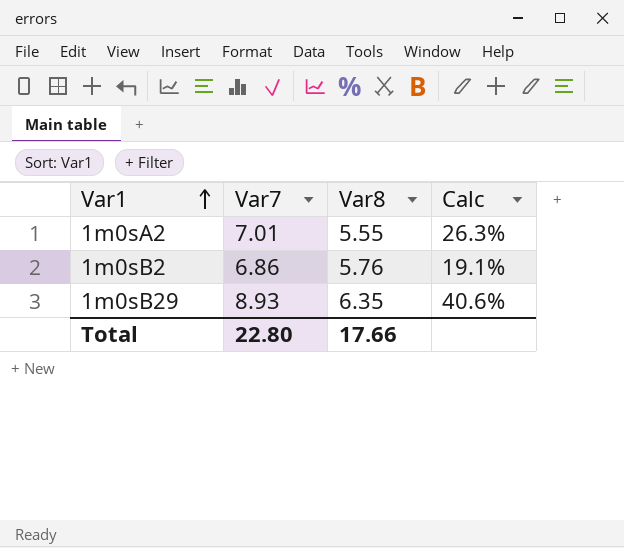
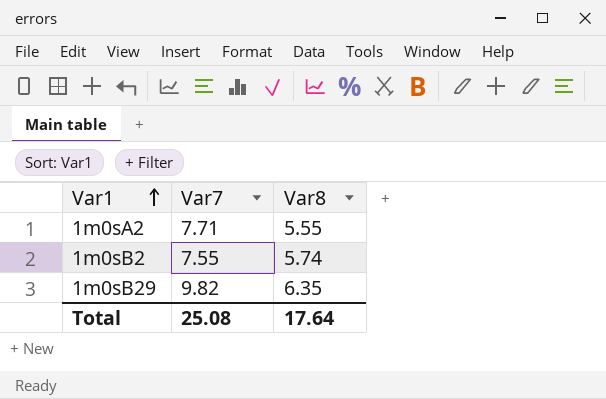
column Calc | formula: ([Var7] - [Var8]) / [Var8] -> none
1m0sA2 | Var7: 7.01 -> 7.71
1m0sB2 | Var7: 6.86 -> 7.55
1m0sB2 | Var8: 5.76 -> 5.74
1m0sB29 | Var7: 8.93 -> 9.82
Total | Var7: 22.80 -> 25.08
Total | Var8: 17.66 -> 17.64

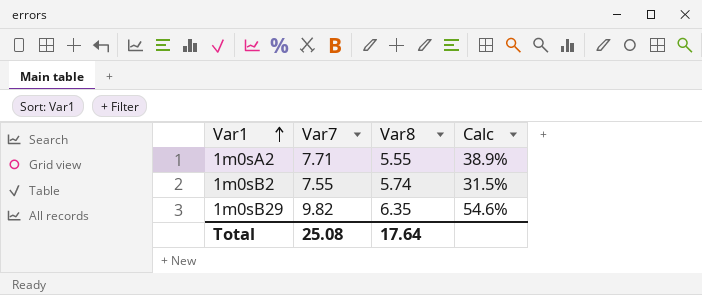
column Calc | formula: none -> ([Var7] - [Var8]) / [Var8]

